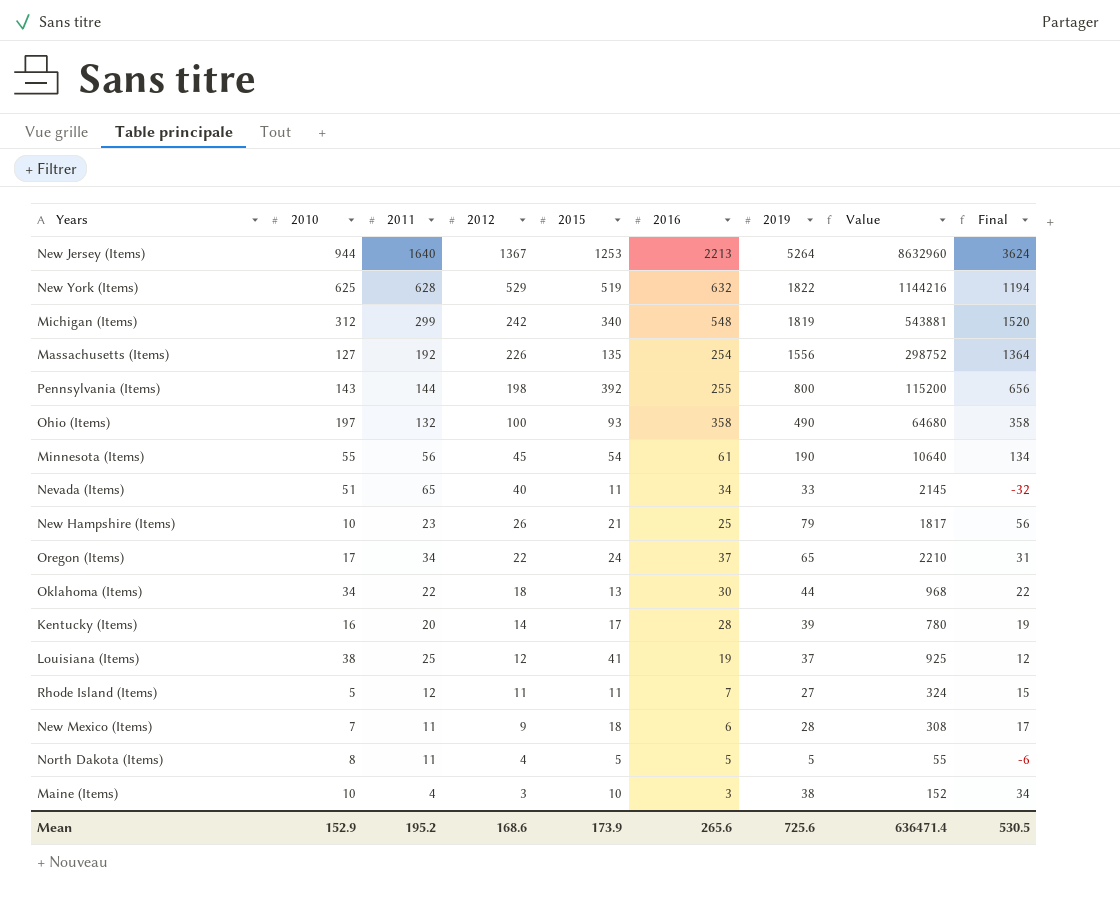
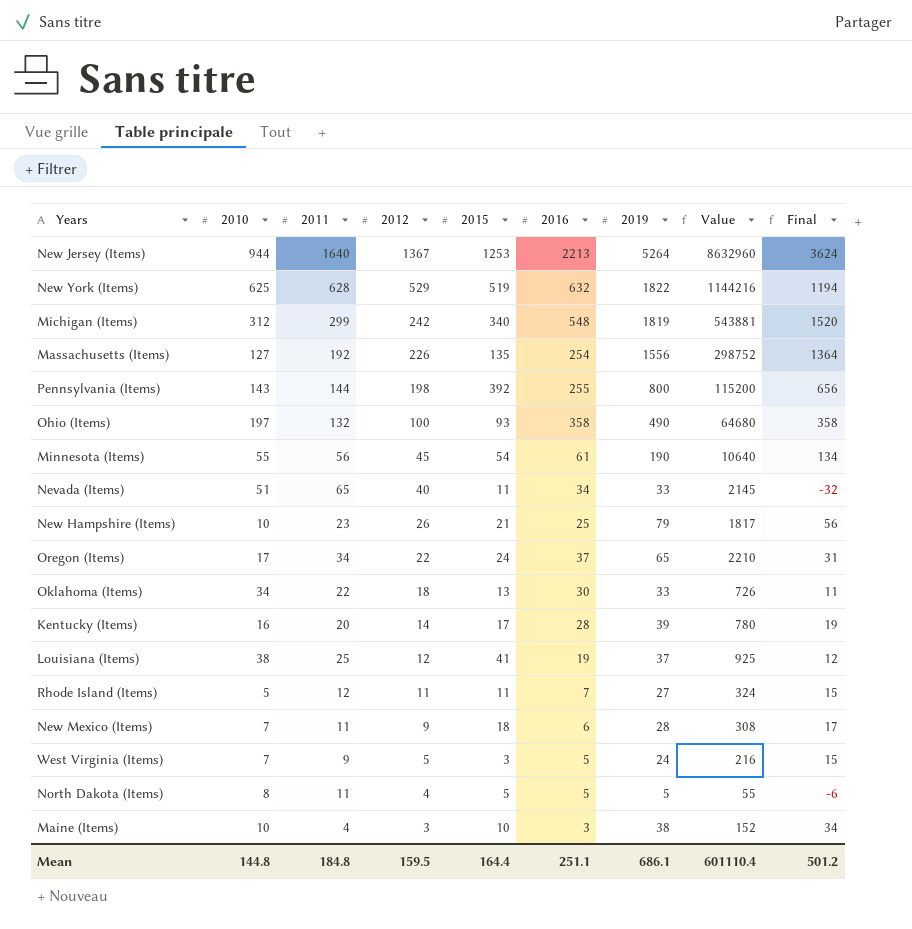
Oklahoma (Items) | 2019: 44 -> 33
Oklahoma (Items) | Value: 968 -> 726
Oklahoma (Items) | Final: 22 -> 11
row West Virginia (Items): none -> 7 | 9 | 5 | 3 | 5 | 24 | 216 | 15
Mean | 2010: 152.9 -> 144.8
Mean | 2011: 195.2 -> 184.8
Mean | 2012: 168.6 -> 159.5
Mean | 2015: 173.9 -> 164.4
Mean | 2016: 265.6 -> 251.1
Mean | 2019: 725.6 -> 686.1
Mean | Value: 636471.4 -> 601110.4
Mean | Final: 530.5 -> 501.2

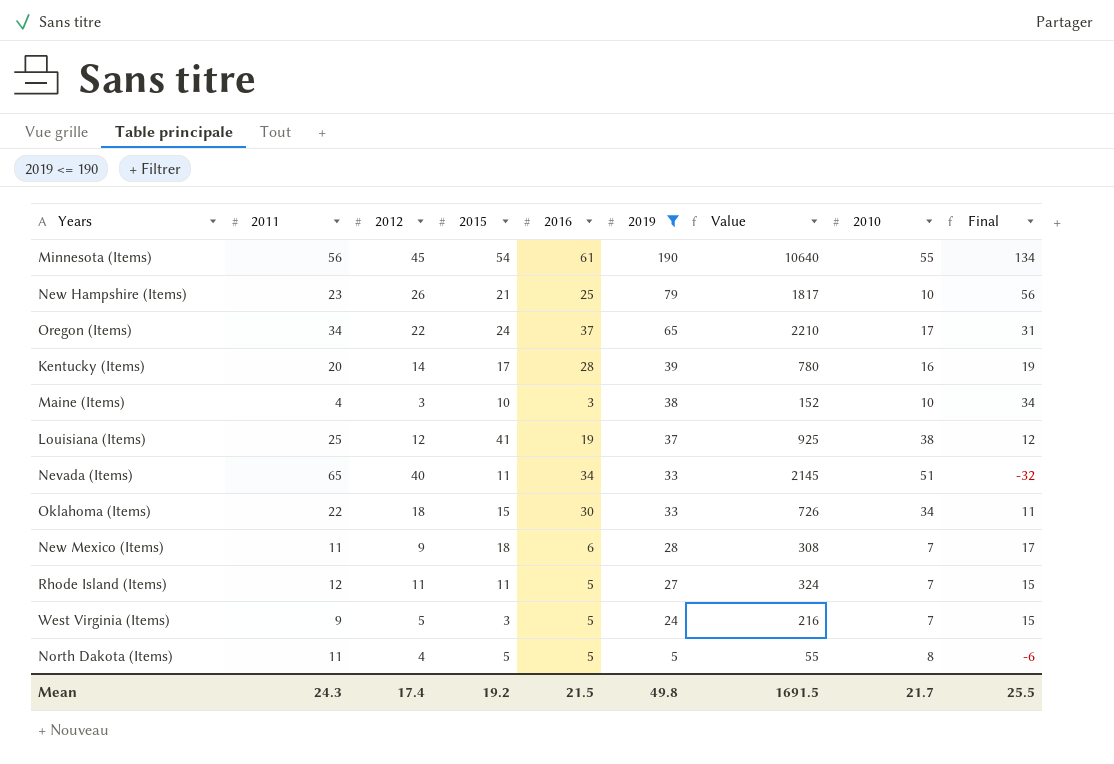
filter: none -> 2019 <= 190
row order: 2012 descending -> 2019 descending
column 2010 | position: 2 -> 8
Oklahoma (Items) | 2015: 13 -> 15
Rhode Island (Items) | 2016: 7 -> 5
Rhode Island (Items) | 2010: 5 -> 7
Mean | 2011: 184.8 -> 24.3
Mean | 2012: 159.5 -> 17.4
Mean | 2015: 164.4 -> 19.2
Mean | 2016: 251.1 -> 21.5
Mean | 2019: 686.1 -> 49.8
Mean | Value: 601110.4 -> 1691.5
Mean | 2010: 144.8 -> 21.7
Mean | Final: 501.2 -> 25.5

